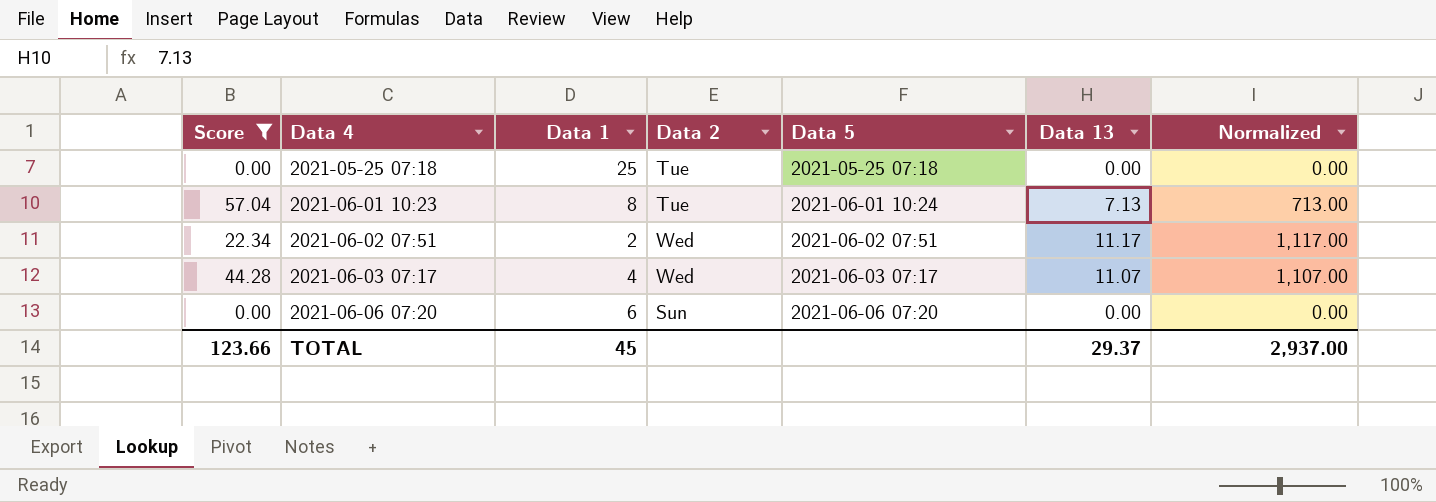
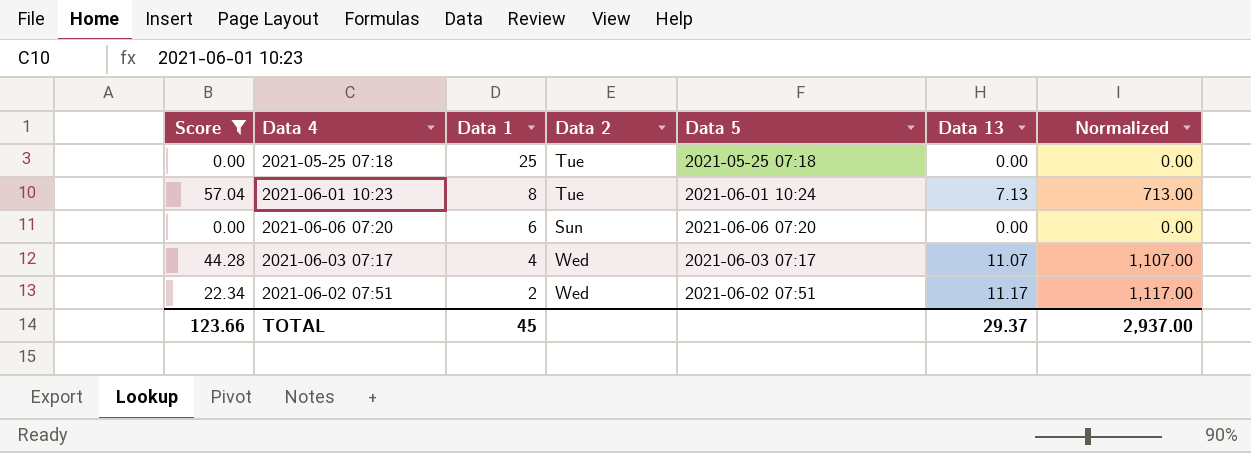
row order: Data 4 ascending -> Data 1 descending

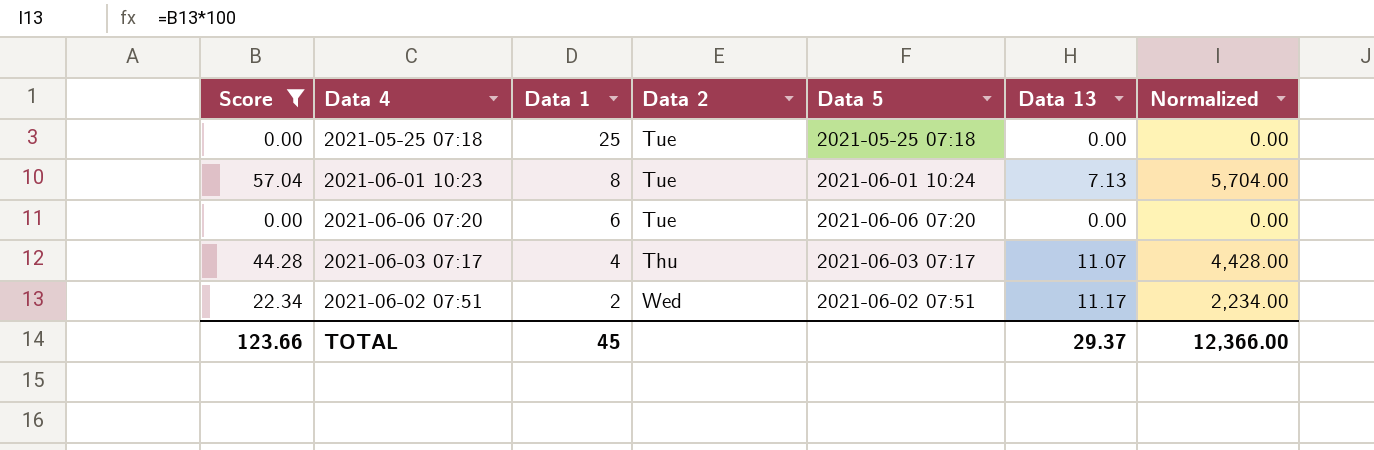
column Normalized | formula: [Data 13] * 100 -> [Score] * 100
2021-06-06 07:20 | Data 2: Sun -> Tue
2021-06-03 07:17 | Data 2: Wed -> Thu
TOTAL | Normalized: 2,937.00 -> 12,366.00

